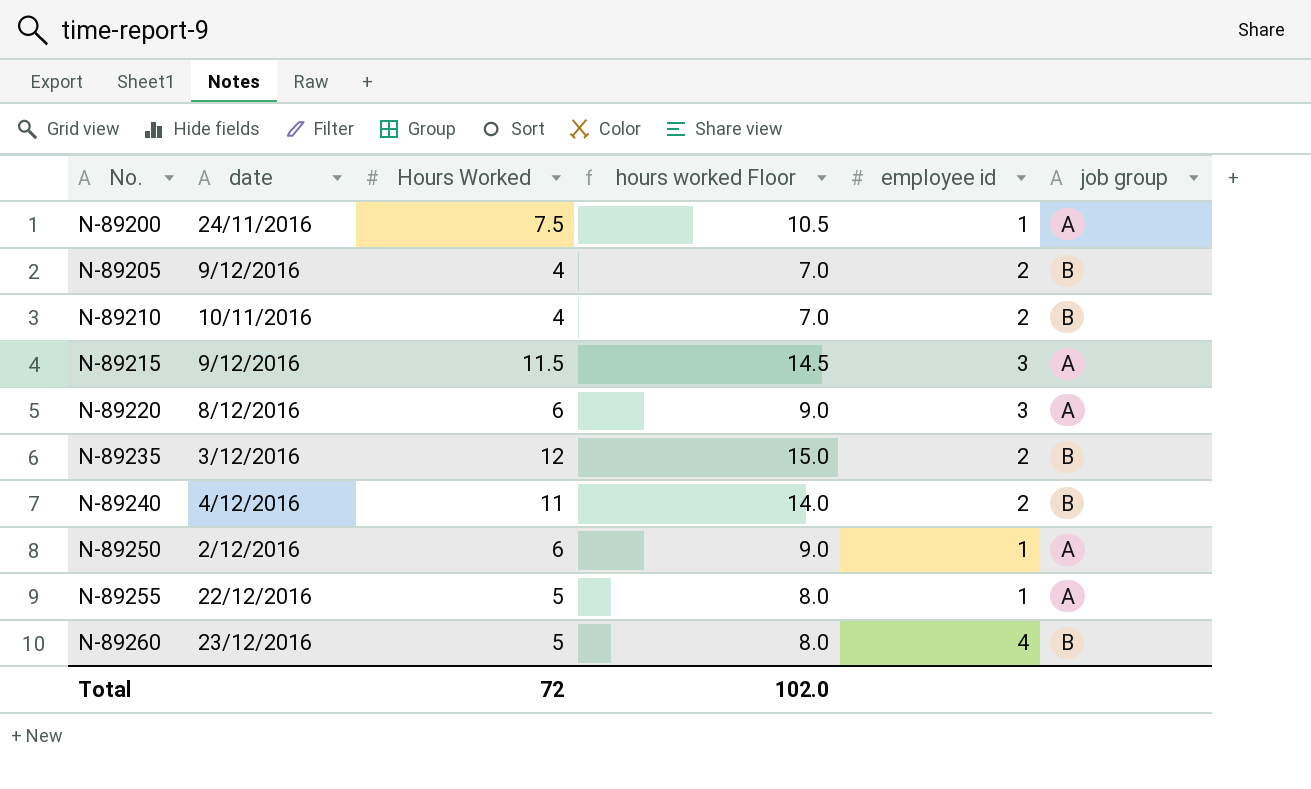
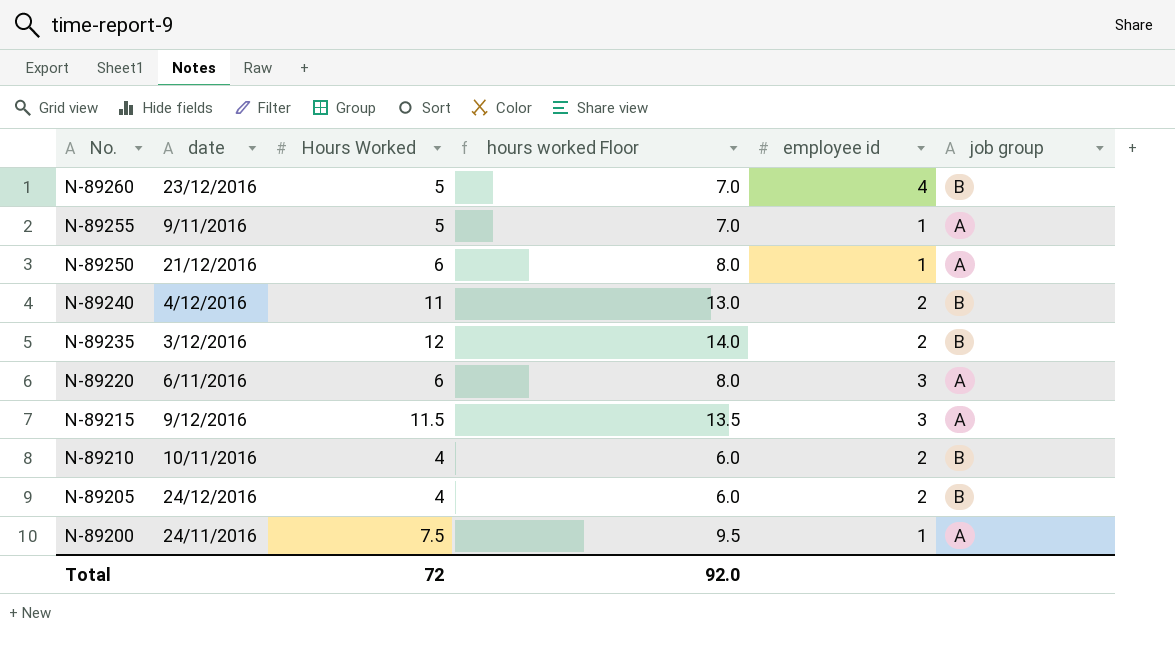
row order: No. ascending -> No. descending
column hours worked Floor | formula: [Hours Worked] + 3 -> [Hours Worked] + 2
N-89255 | date: 22/12/2016 -> 9/11/2016
N-89250 | date: 2/12/2016 -> 21/12/2016
N-89220 | date: 8/12/2016 -> 6/11/2016
N-89205 | date: 9/12/2016 -> 24/12/2016
Total | hours worked Floor: 102.0 -> 92.0

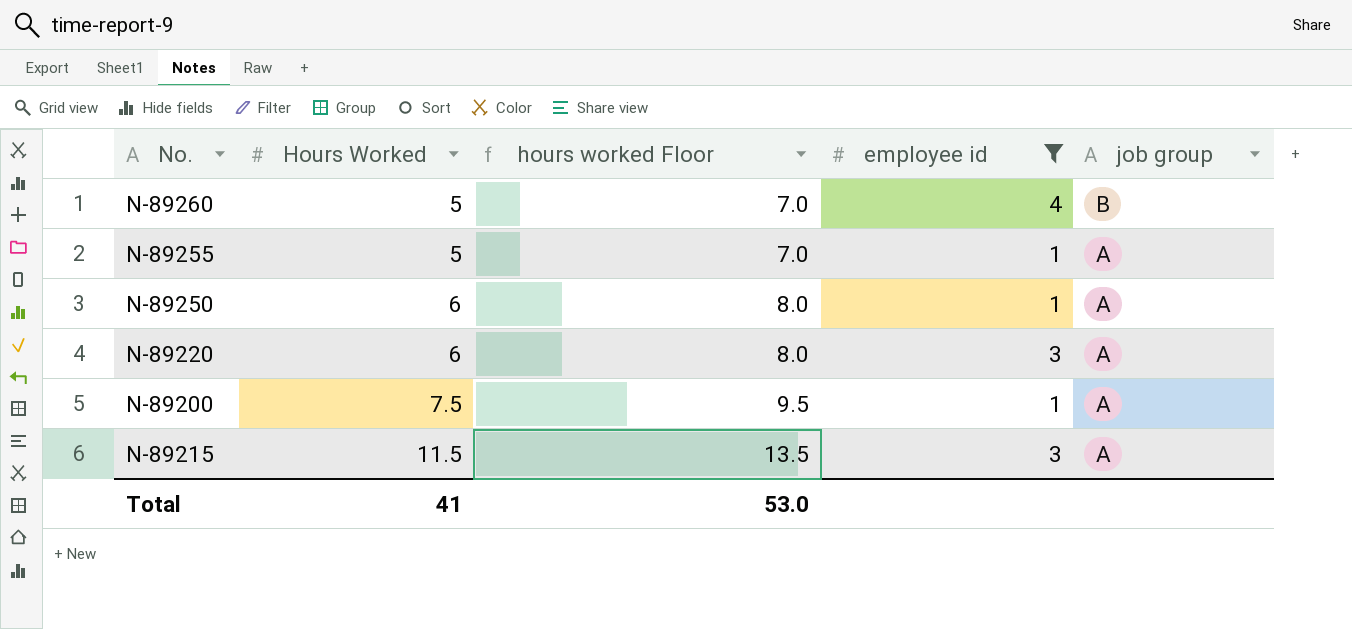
filter: none -> employee id != 2
row order: No. descending -> Hours Worked ascending
column date | position: 2 -> none
Total | Hours Worked: 72 -> 41
Total | hours worked Floor: 92.0 -> 53.0

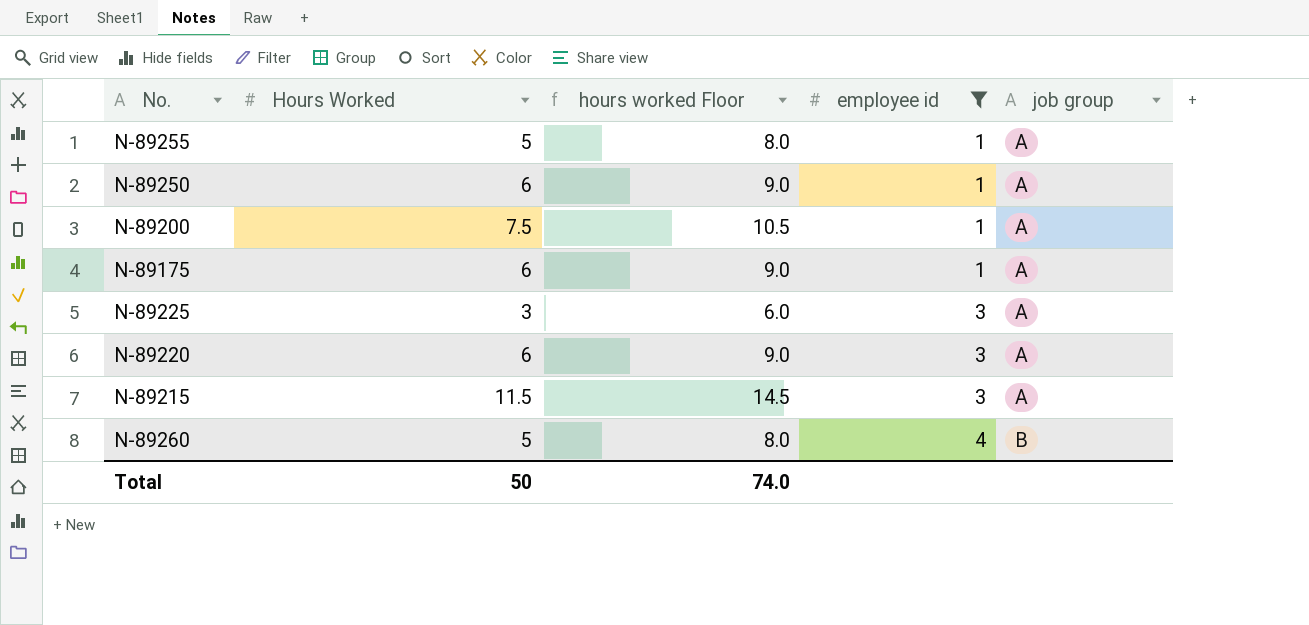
row order: Hours Worked ascending -> employee id ascending
column hours worked Floor | formula: [Hours Worked] + 2 -> [Hours Worked] + 3
row N-89175: none -> 6 | 9.0 | 1 | A
row N-89225: none -> 3 | 6.0 | 3 | A
Total | Hours Worked: 41 -> 50
Total | hours worked Floor: 53.0 -> 74.0

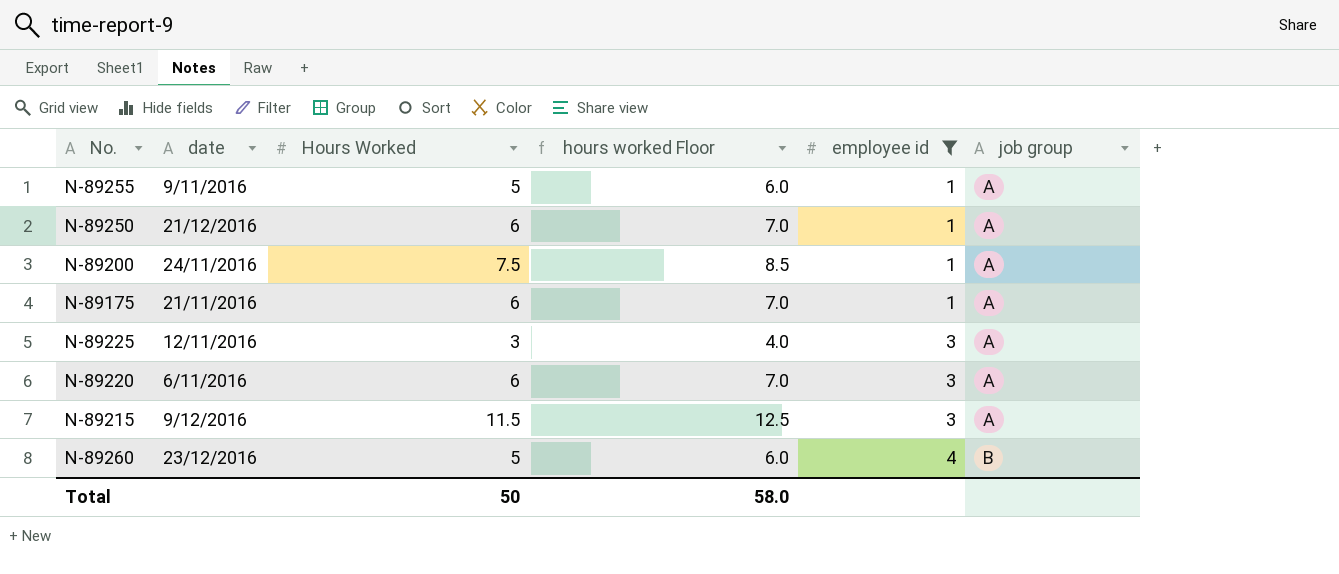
column date | position: none -> 2
column hours worked Floor | formula: [Hours Worked] + 3 -> [Hours Worked] + 1
Total | hours worked Floor: 74.0 -> 58.0

